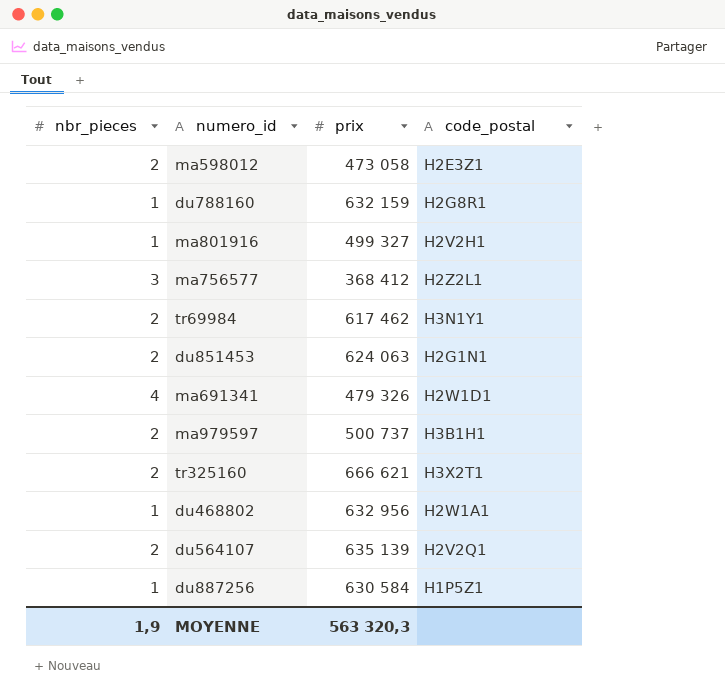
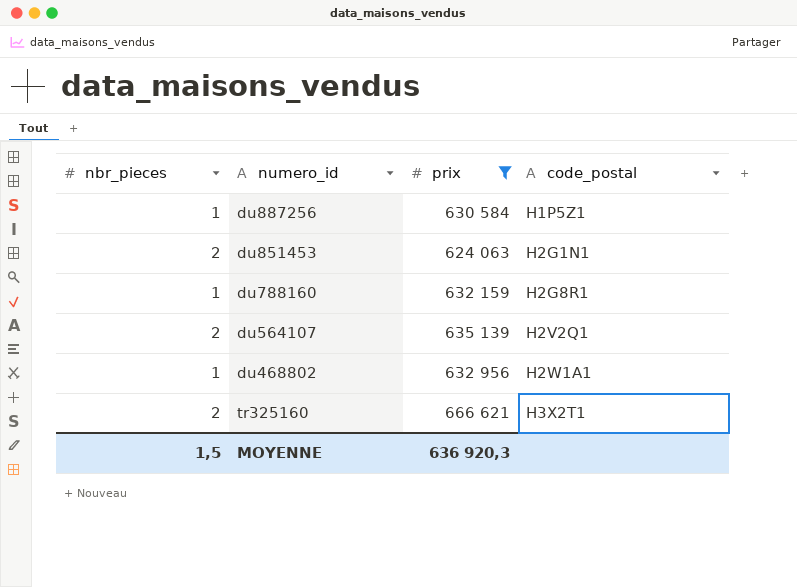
filter: none -> prix >= 624 063
row order: none -> code_postal ascending
MOYENNE | nbr_pieces: 1,9 -> 1,5
MOYENNE | prix: 563 320,3 -> 636 920,3

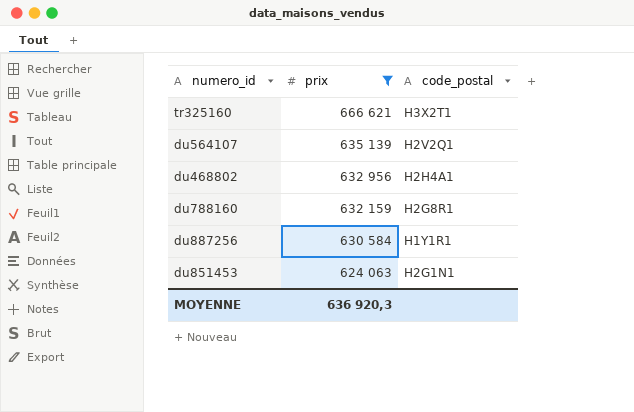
row order: code_postal ascending -> prix descending
column nbr_pieces | position: 1 -> none
du468802 | code_postal: H2W1A1 -> H2H4A1
du887256 | code_postal: H1P5Z1 -> H1Y1R1

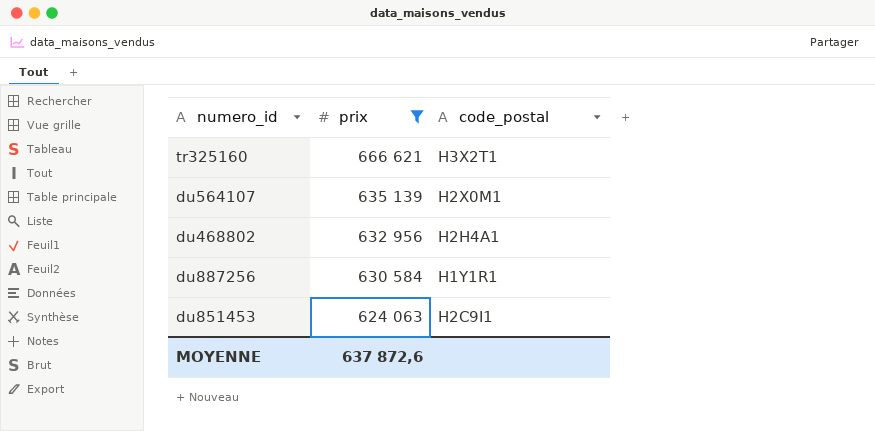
row du788160: 632 159 | H2G8R1 -> none
du564107 | code_postal: H2V2Q1 -> H2X0M1
du851453 | code_postal: H2G1N1 -> H2C9I1
MOYENNE | prix: 636 920,3 -> 637 872,6

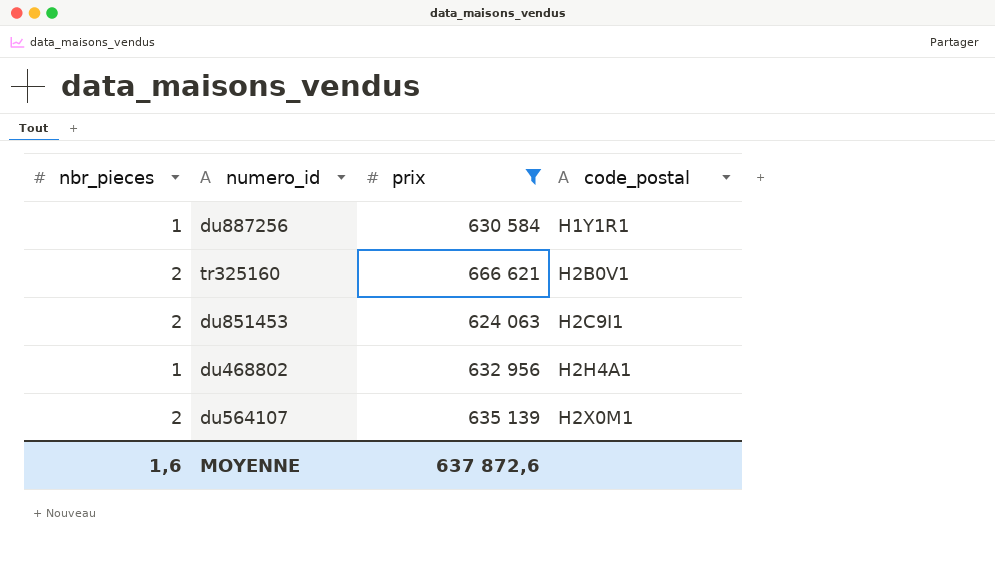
row order: prix descending -> code_postal ascending
column nbr_pieces | position: none -> 1
tr325160 | code_postal: H3X2T1 -> H2B0V1

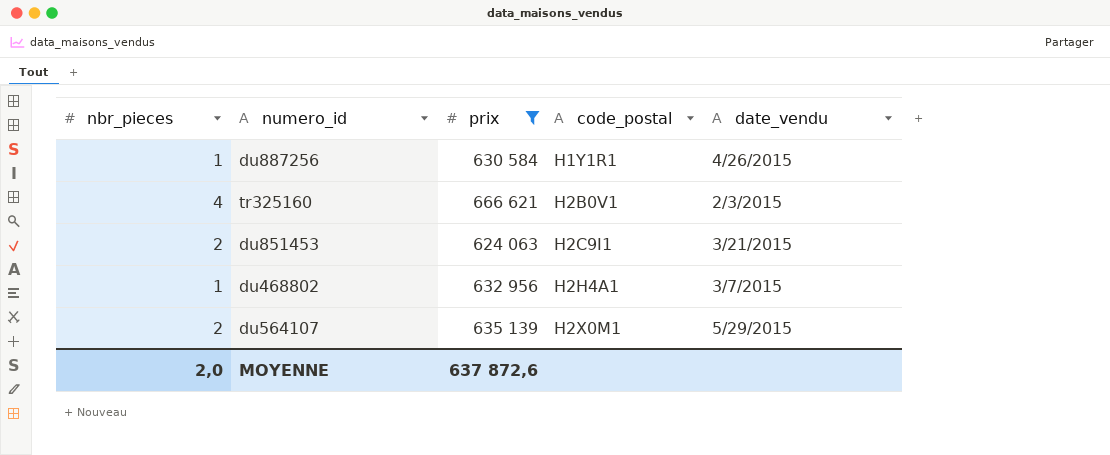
column date_vendu | position: none -> 5
tr325160 | nbr_pieces: 2 -> 4
MOYENNE | nbr_pieces: 1,6 -> 2,0

